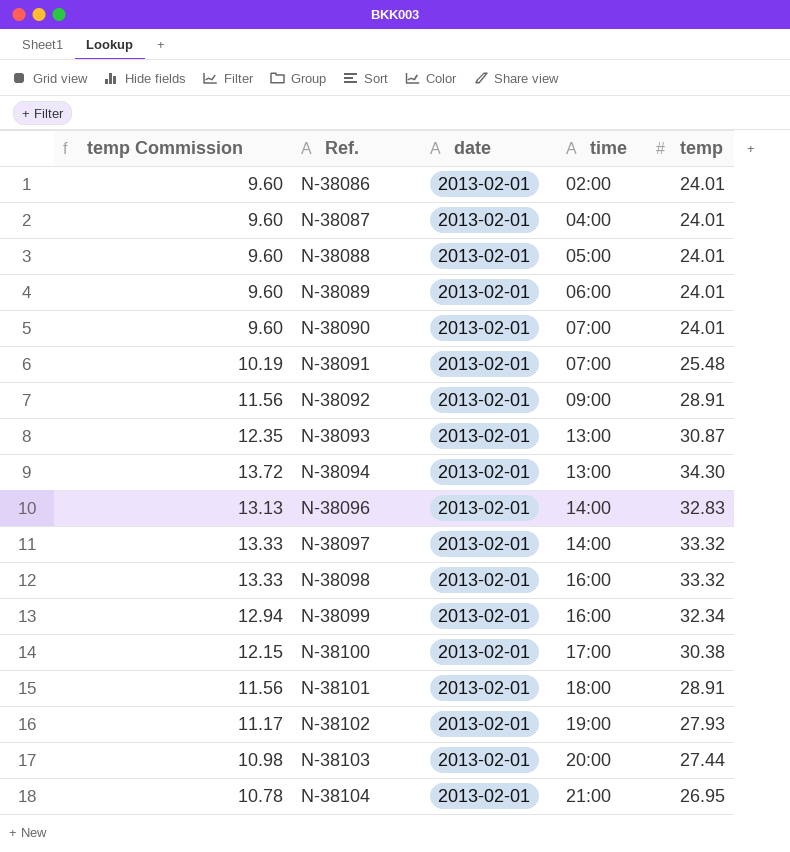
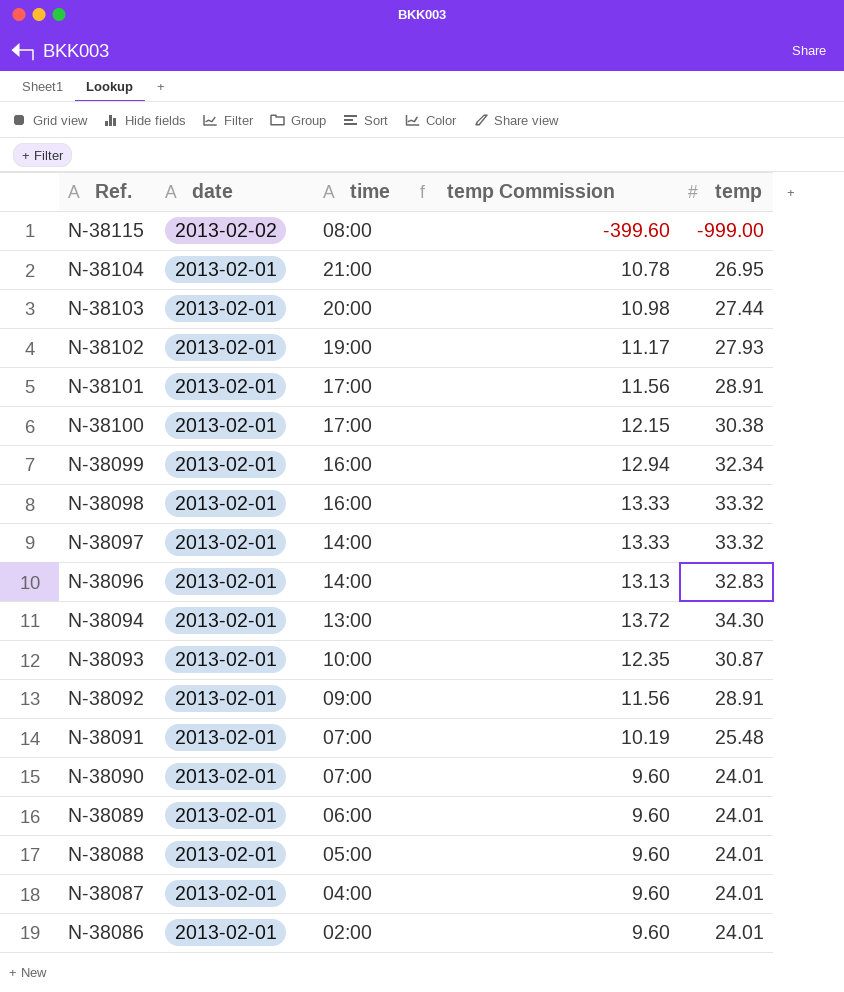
row order: Ref. ascending -> Ref. descending
column temp Commission | position: 1 -> 4
row N-38115: none -> 2013-02-02 | 08:00 | -399.60 | -999.00
N-38101 | time: 18:00 -> 17:00
N-38093 | time: 13:00 -> 10:00

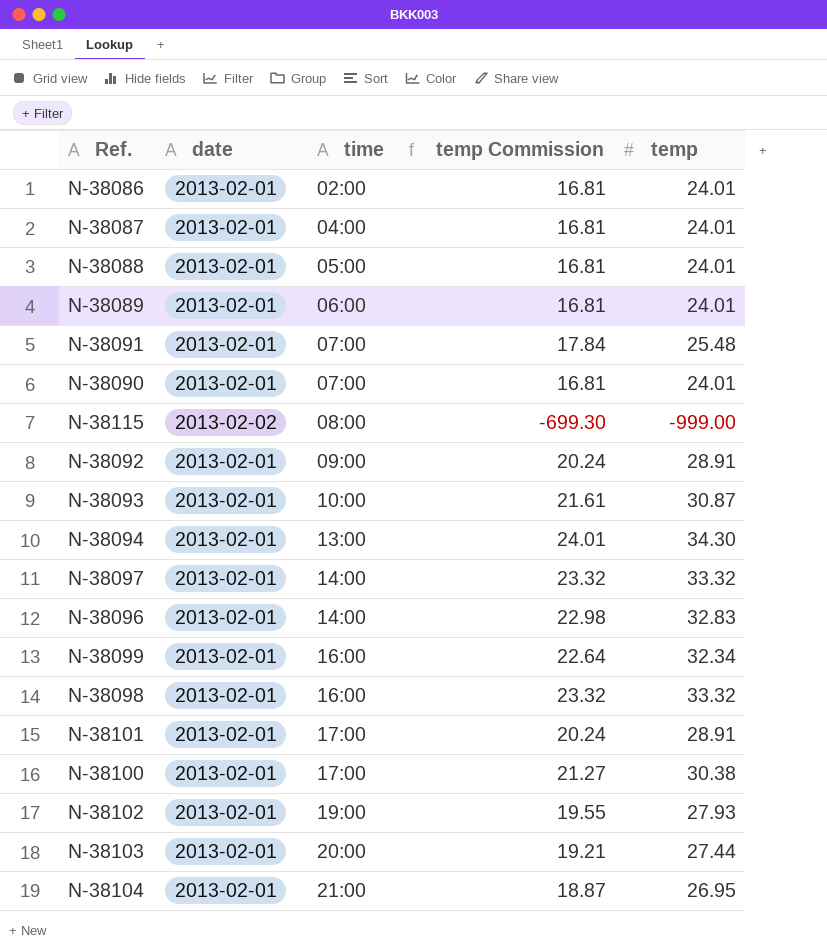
row order: Ref. descending -> time ascending
column temp Commission | formula: [temp] * 0.4 -> [temp] * 0.7

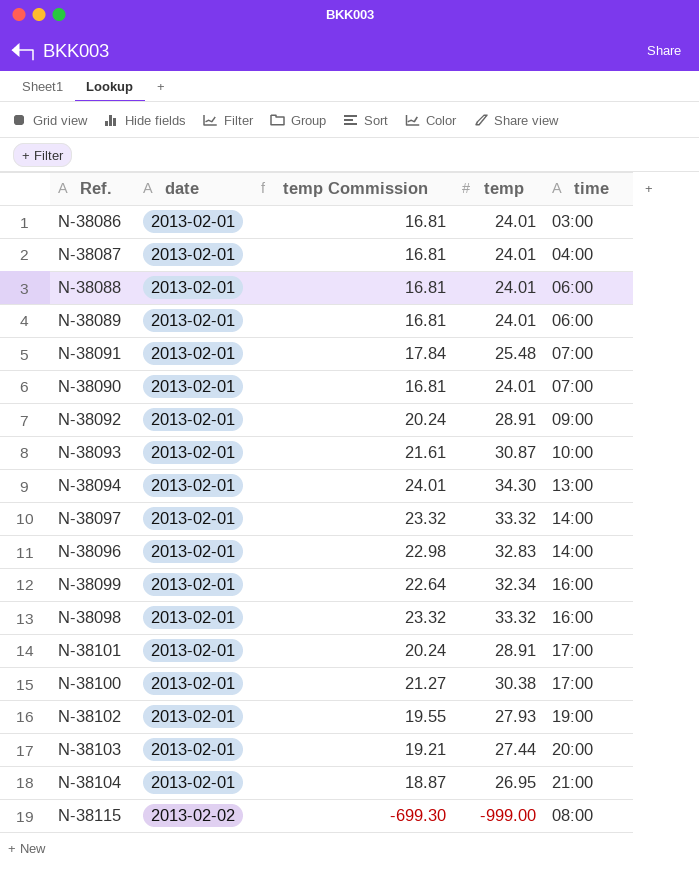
row order: time ascending -> date ascending
column time | position: 3 -> 5
N-38086 | time: 02:00 -> 03:00
N-38088 | time: 05:00 -> 06:00

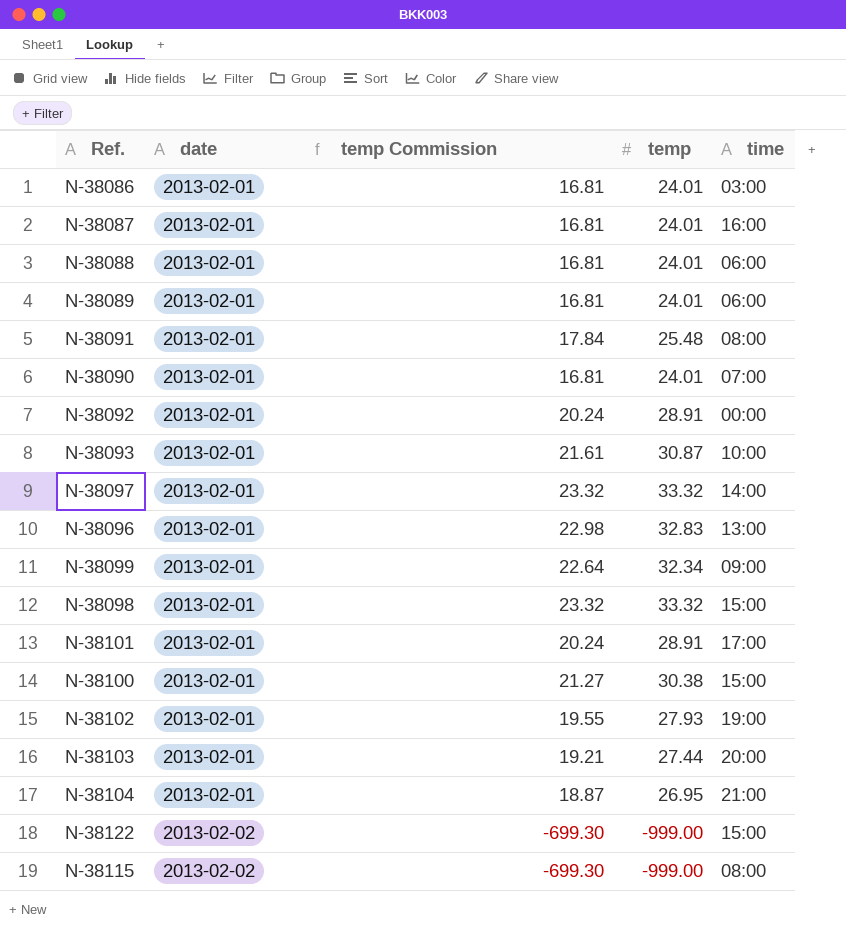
row N-38094: 2013-02-01 | 24.01 | 34.30 | 13:00 -> none
N-38087 | time: 04:00 -> 16:00
N-38091 | time: 07:00 -> 08:00
N-38092 | time: 09:00 -> 00:00
N-38096 | time: 14:00 -> 13:00
N-38099 | time: 16:00 -> 09:00
N-38098 | time: 16:00 -> 15:00
N-38100 | time: 17:00 -> 15:00
row N-38122: none -> 2013-02-02 | -699.30 | -999.00 | 15:00

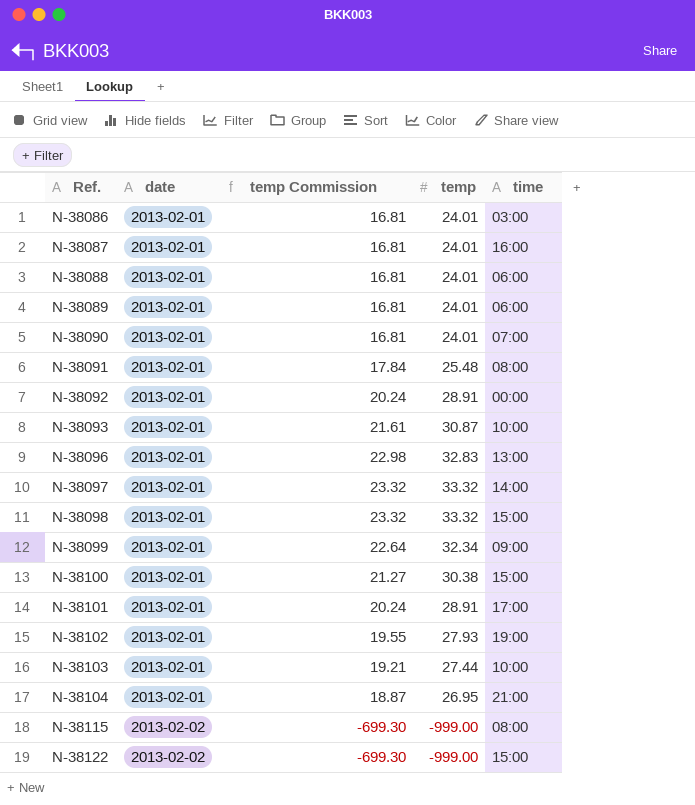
row order: date ascending -> Ref. ascending
N-38103 | time: 20:00 -> 10:00

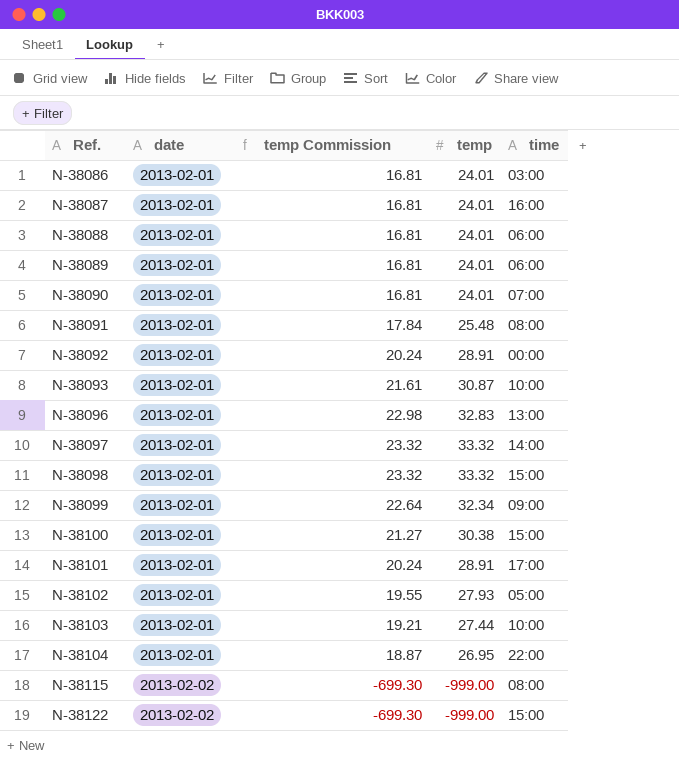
N-38102 | time: 19:00 -> 05:00
N-38104 | time: 21:00 -> 22:00

